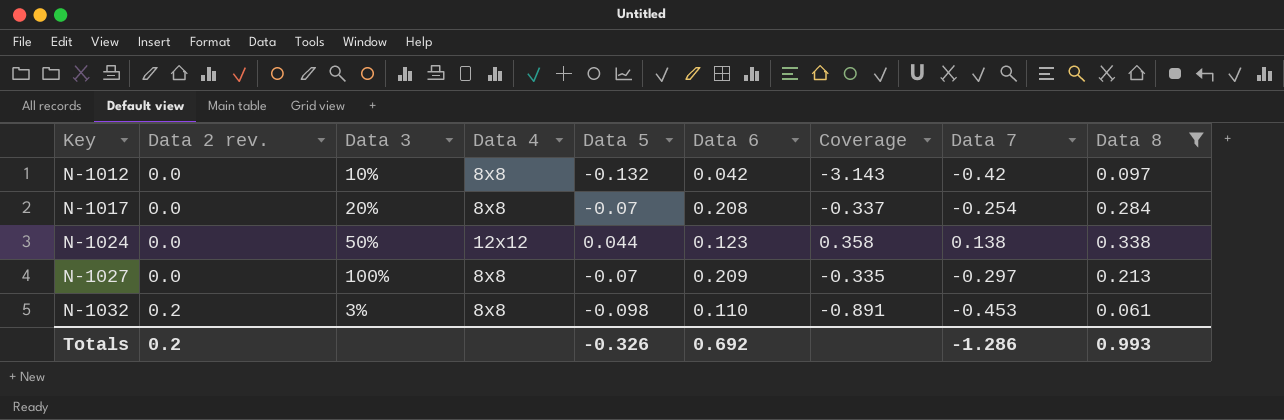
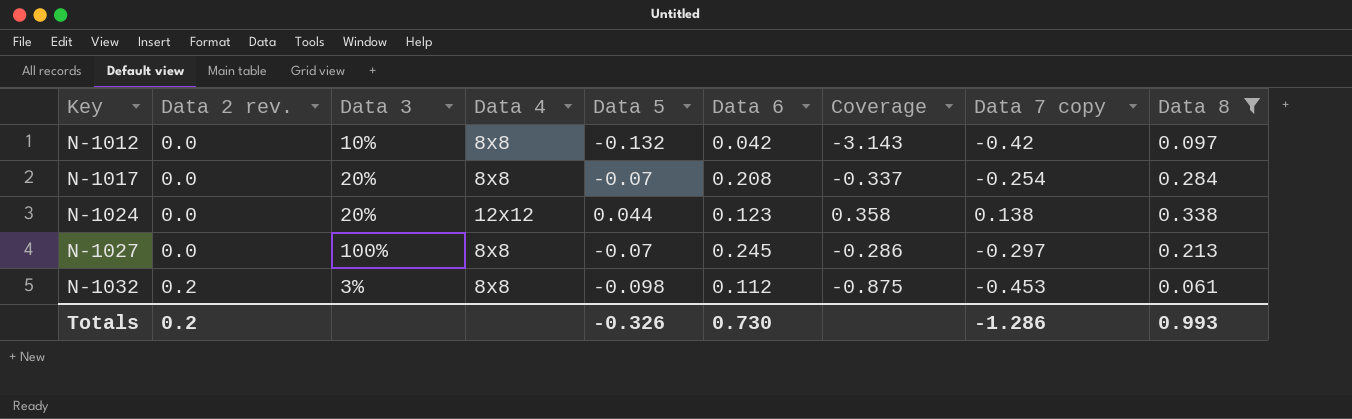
column name: Data 7 -> Data 7 copy
N-1024 | Data 3: 50% -> 20%
N-1027 | Data 6: 0.209 -> 0.245
N-1027 | Coverage: -0.335 -> -0.286
N-1032 | Data 6: 0.110 -> 0.112
N-1032 | Coverage: -0.891 -> -0.875
Totals | Data 6: 0.692 -> 0.730

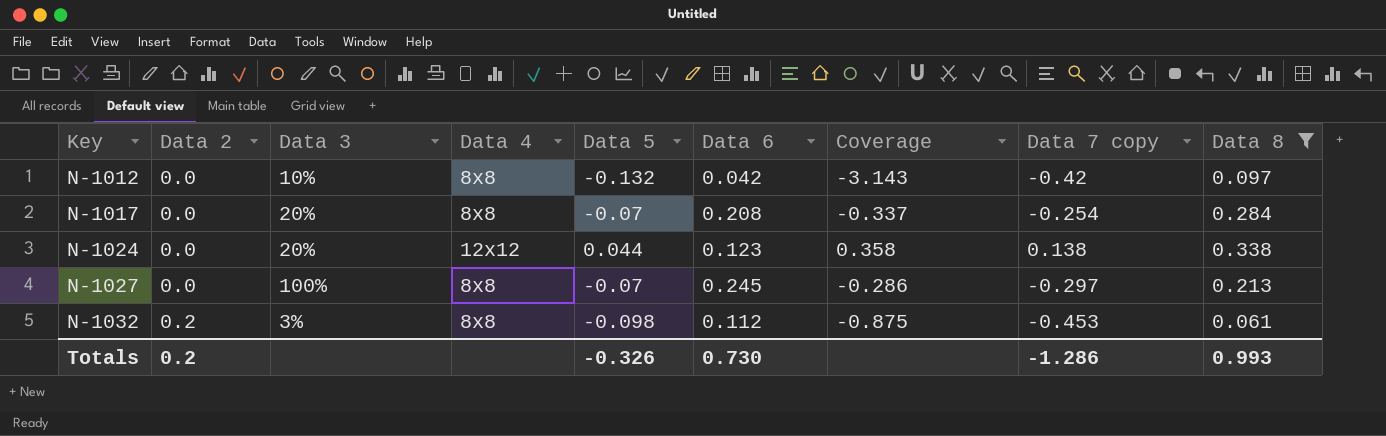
column name: Data 2 rev. -> Data 2

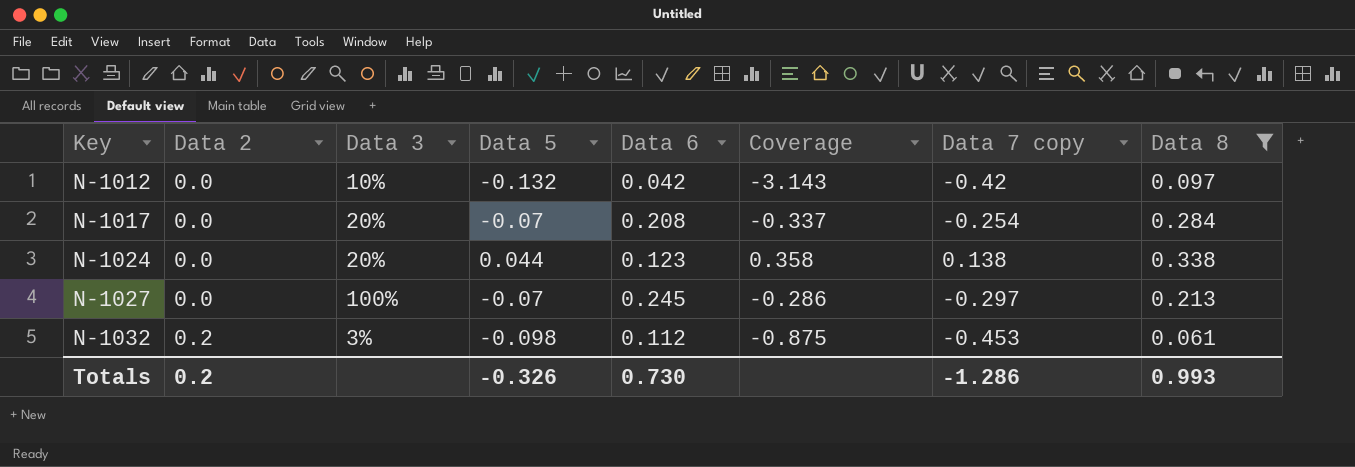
column Data 4 | position: 4 -> none

